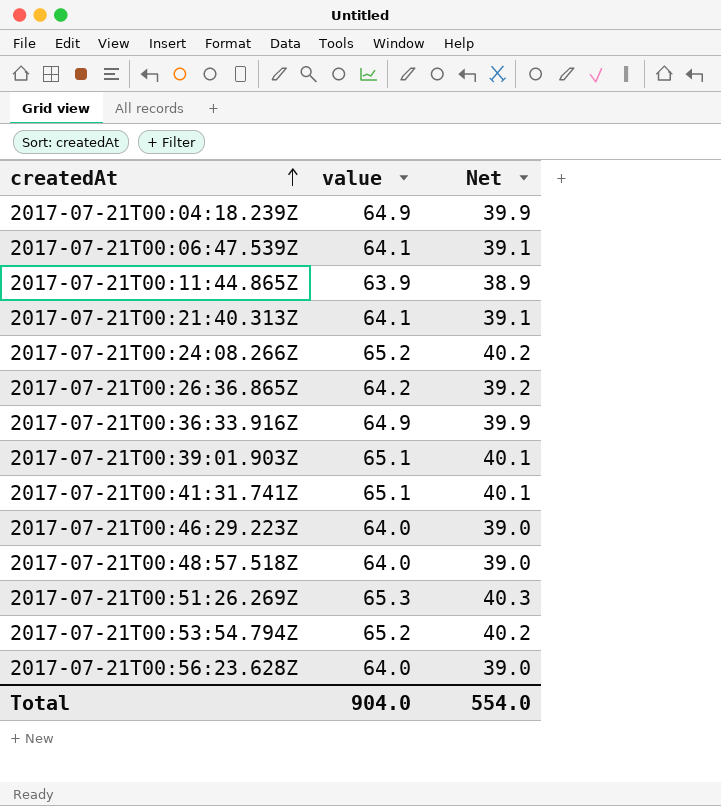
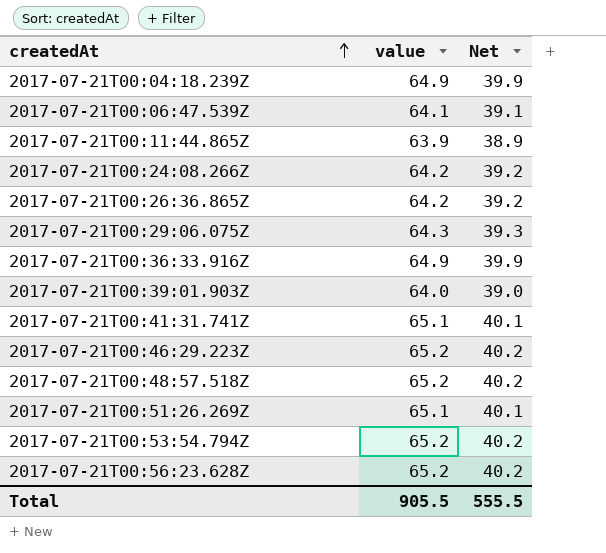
row 2017-07-21T00:21:40.313Z: 64.1 | 39.1 -> none
2017-07-21T00:24:08.266Z | value: 65.2 -> 64.2
2017-07-21T00:24:08.266Z | Net: 40.2 -> 39.2
row 2017-07-21T00:29:06.075Z: none -> 64.3 | 39.3
2017-07-21T00:39:01.903Z | value: 65.1 -> 64.0
2017-07-21T00:39:01.903Z | Net: 40.1 -> 39.0
2017-07-21T00:46:29.223Z | value: 64.0 -> 65.2
2017-07-21T00:46:29.223Z | Net: 39.0 -> 40.2
2017-07-21T00:48:57.518Z | value: 64.0 -> 65.2
2017-07-21T00:48:57.518Z | Net: 39.0 -> 40.2
2017-07-21T00:51:26.269Z | value: 65.3 -> 65.1
2017-07-21T00:51:26.269Z | Net: 40.3 -> 40.1
2017-07-21T00:56:23.628Z | value: 64.0 -> 65.2
2017-07-21T00:56:23.628Z | Net: 39.0 -> 40.2
Total | value: 904.0 -> 905.5
Total | Net: 554.0 -> 555.5

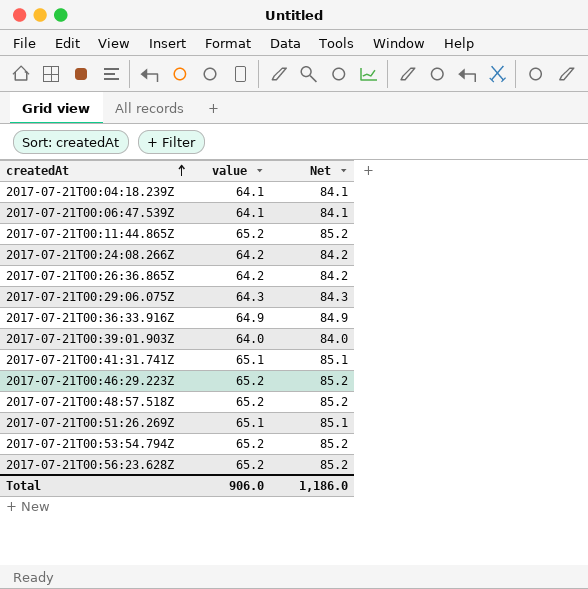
column Net | formula: [value] - 25 -> [value] + 20
2017-07-21T00:04:18.239Z | value: 64.9 -> 64.1
2017-07-21T00:11:44.865Z | value: 63.9 -> 65.2
Total | value: 905.5 -> 906.0
Total | Net: 555.5 -> 1,186.0

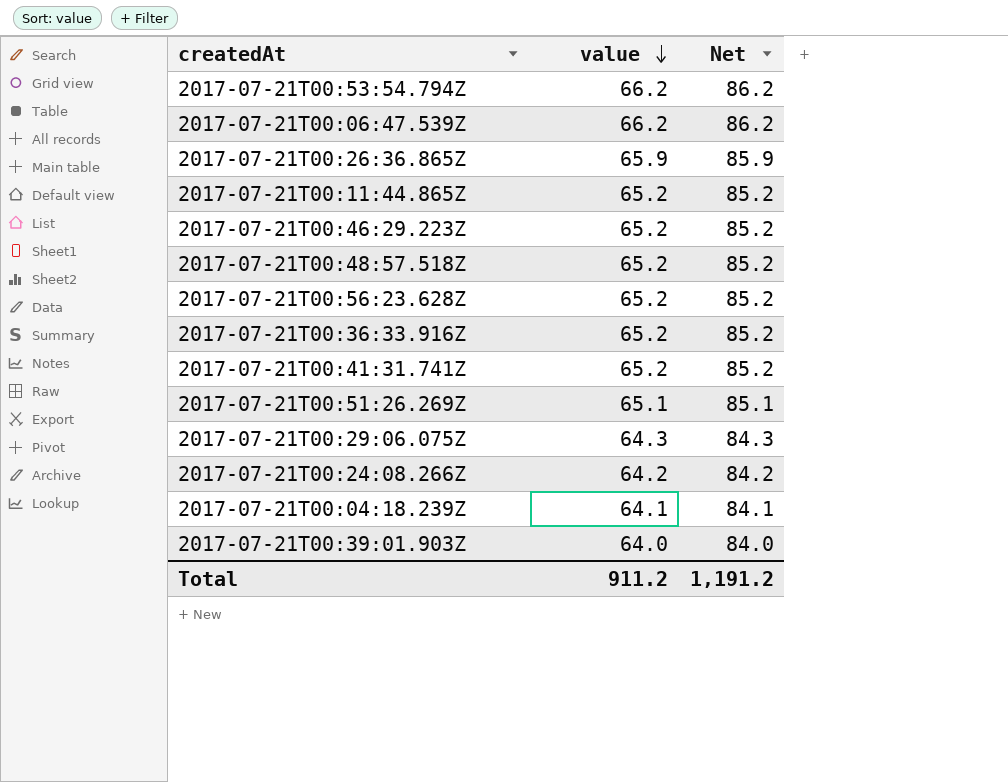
row order: createdAt ascending -> value descending
2017-07-21T00:53:54.794Z | value: 65.2 -> 66.2
2017-07-21T00:53:54.794Z | Net: 85.2 -> 86.2
2017-07-21T00:06:47.539Z | value: 64.1 -> 66.2
2017-07-21T00:06:47.539Z | Net: 84.1 -> 86.2
2017-07-21T00:26:36.865Z | value: 64.2 -> 65.9
2017-07-21T00:26:36.865Z | Net: 84.2 -> 85.9
2017-07-21T00:36:33.916Z | value: 64.9 -> 65.2
2017-07-21T00:36:33.916Z | Net: 84.9 -> 85.2
2017-07-21T00:41:31.741Z | value: 65.1 -> 65.2
2017-07-21T00:41:31.741Z | Net: 85.1 -> 85.2
Total | value: 906.0 -> 911.2
Total | Net: 1,186.0 -> 1,191.2

